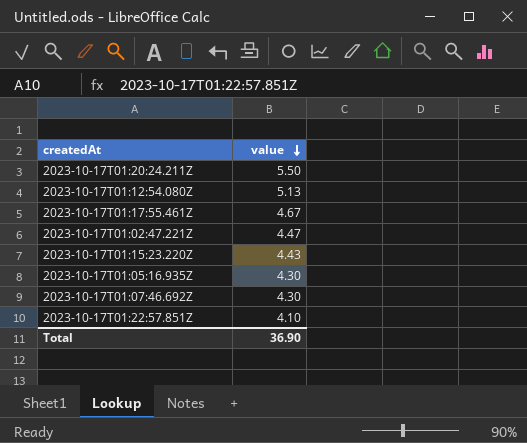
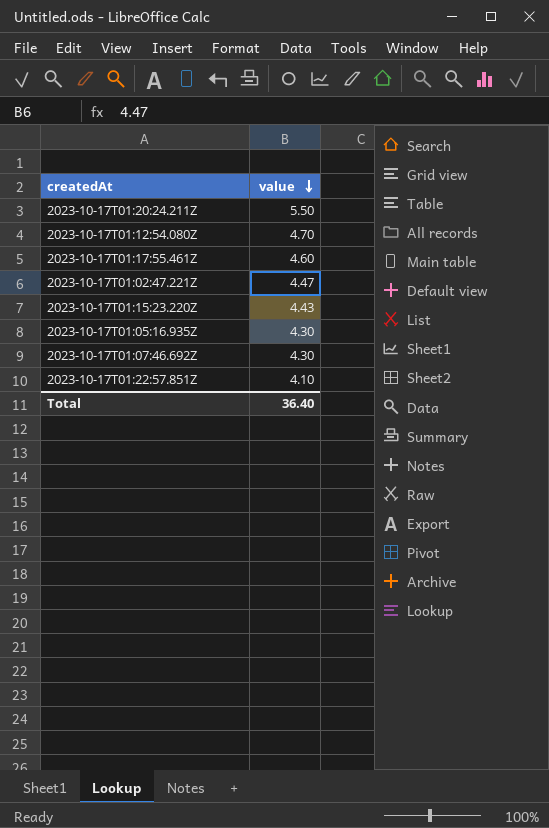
2023-10-17T01:12:54.080Z | value: 5.13 -> 4.70
2023-10-17T01:17:55.461Z | value: 4.67 -> 4.60
Total | value: 36.90 -> 36.40

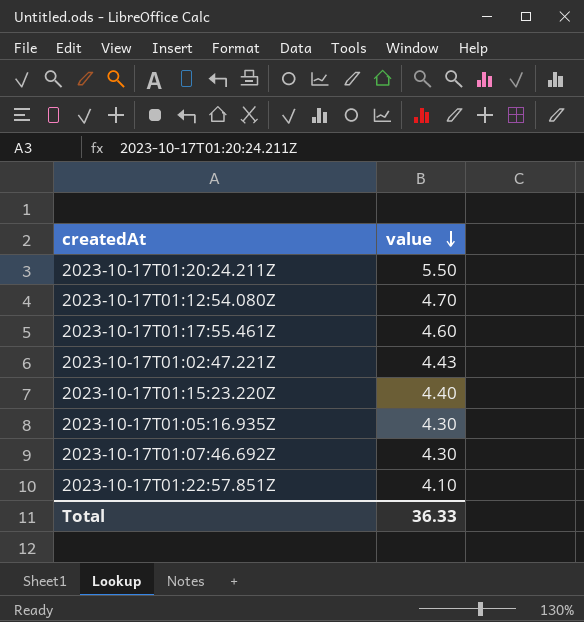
2023-10-17T01:02:47.221Z | value: 4.47 -> 4.43
2023-10-17T01:15:23.220Z | value: 4.43 -> 4.40
Total | value: 36.40 -> 36.33

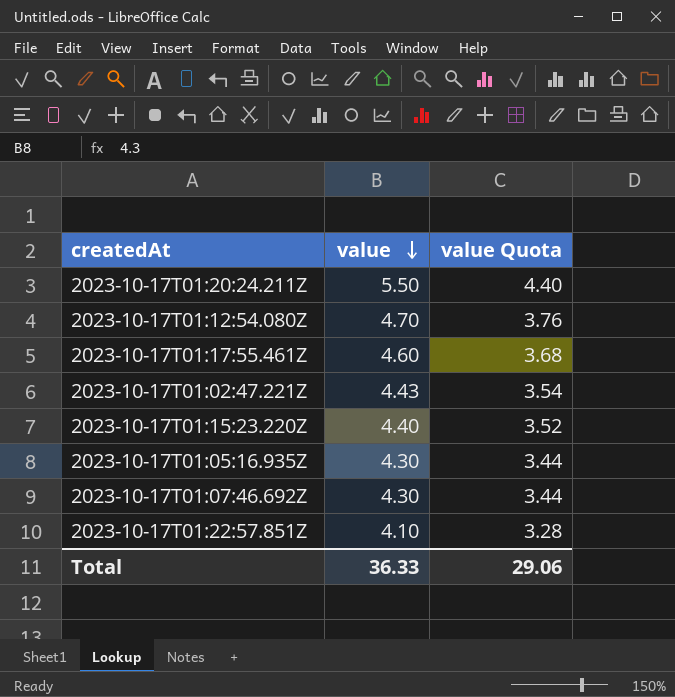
column value Quota | formula: none -> [value] * 0.8

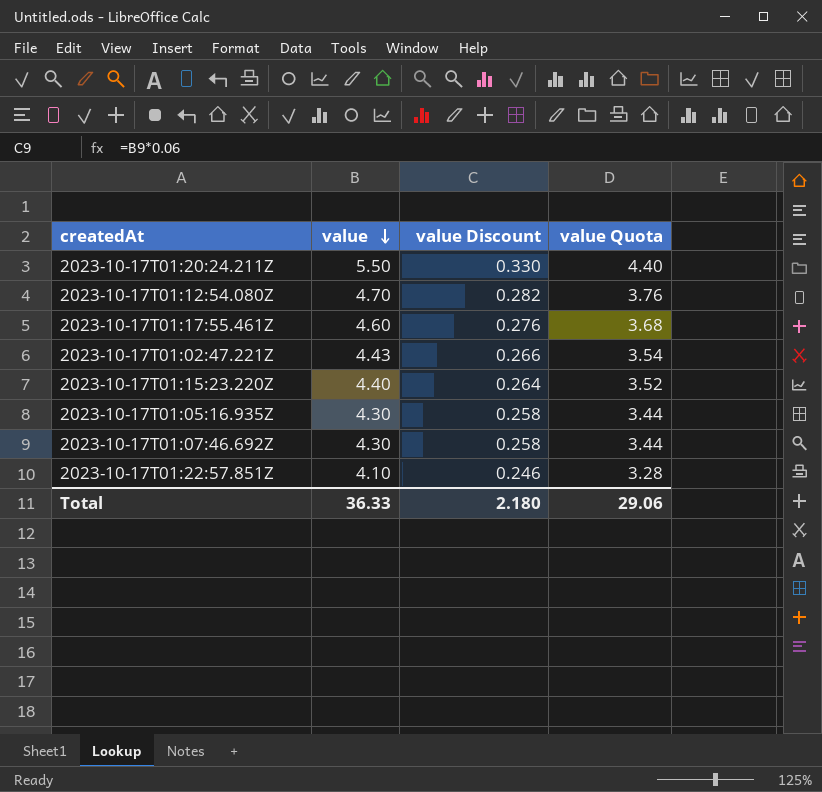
column value Discount | formula: none -> [value] * 0.06

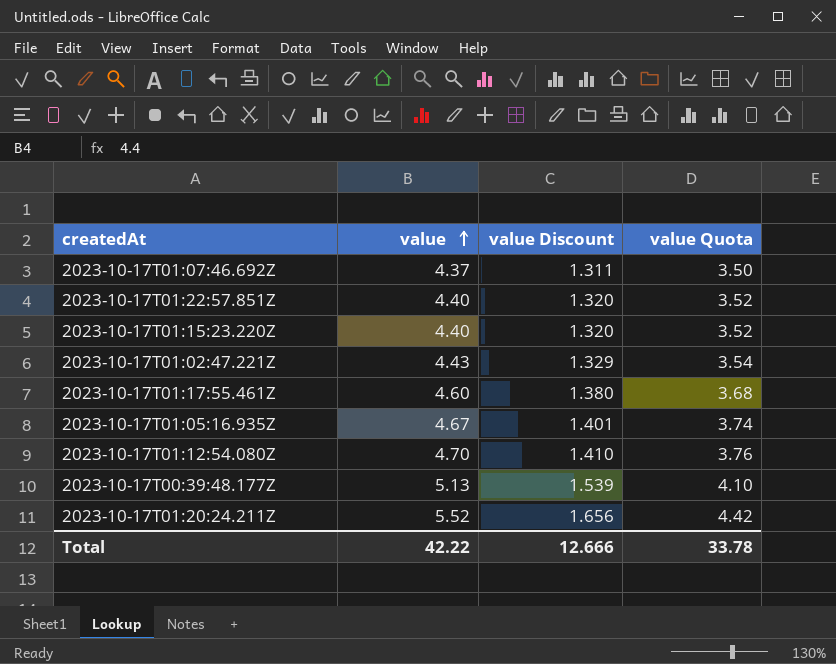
row order: value descending -> value ascending
column value Discount | formula: [value] * 0.06 -> [value] * 0.3
2023-10-17T01:07:46.692Z | value: 4.30 -> 4.37
2023-10-17T01:07:46.692Z | value Quota: 3.44 -> 3.50
2023-10-17T01:22:57.851Z | value: 4.10 -> 4.40
2023-10-17T01:22:57.851Z | value Quota: 3.28 -> 3.52
2023-10-17T01:05:16.935Z | value: 4.30 -> 4.67
2023-10-17T01:05:16.935Z | value Quota: 3.44 -> 3.74
row 2023-10-17T00:39:48.177Z: none -> 5.13 | 1.539 | 4.10
2023-10-17T01:20:24.211Z | value: 5.50 -> 5.52
2023-10-17T01:20:24.211Z | value Quota: 4.40 -> 4.42
Total | value: 36.33 -> 42.22
Total | value Discount: 2.180 -> 12.666
Total | value Quota: 29.06 -> 33.78

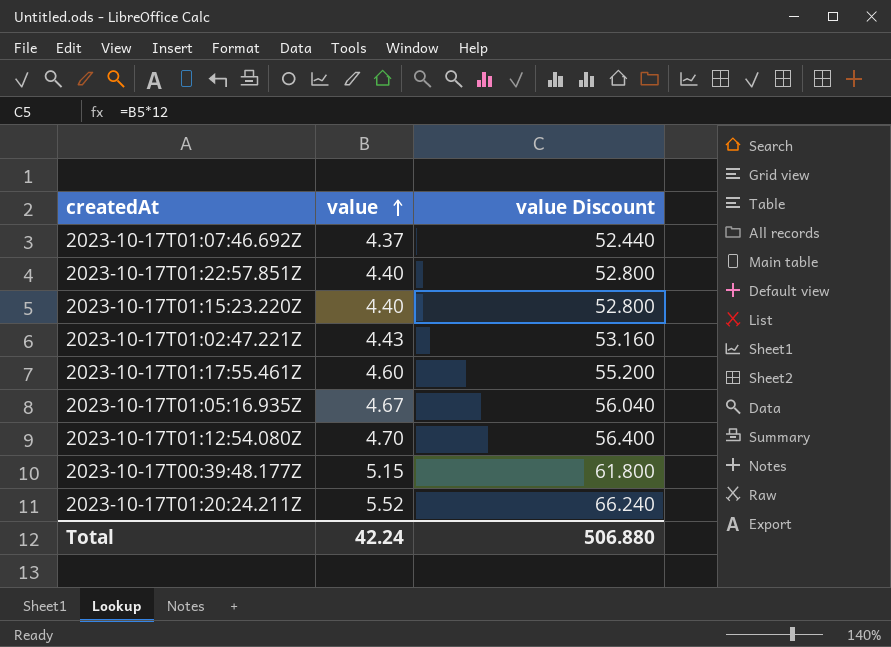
column value Quota | formula: [value] * 0.8 -> none
column value Discount | formula: [value] * 0.3 -> [value] * 12
2023-10-17T00:39:48.177Z | value: 5.13 -> 5.15
Total | value: 42.22 -> 42.24
Total | value Discount: 12.666 -> 506.880

